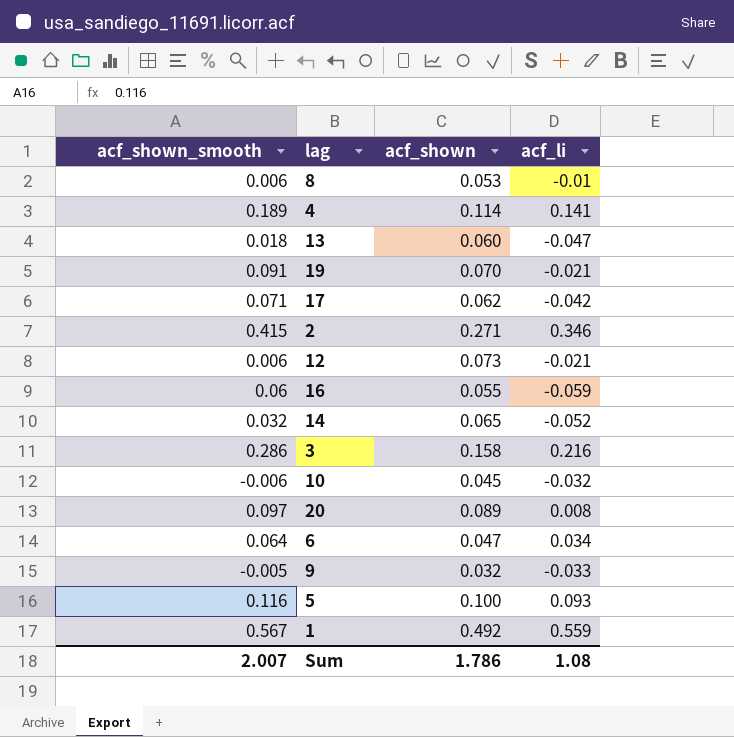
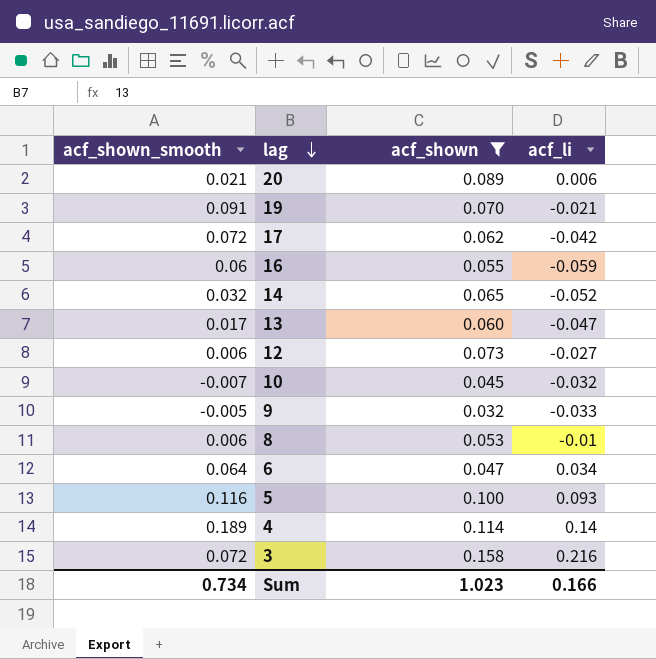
filter: none -> acf_shown <= 0.158
row order: none -> lag descending
20 | acf_shown_smooth: 0.097 -> 0.021
20 | acf_li: 0.008 -> 0.006
17 | acf_shown_smooth: 0.071 -> 0.072
13 | acf_shown_smooth: 0.018 -> 0.017
12 | acf_li: -0.021 -> -0.027
10 | acf_shown_smooth: -0.006 -> -0.007
4 | acf_li: 0.141 -> 0.14
3 | acf_shown_smooth: 0.286 -> 0.072
Sum | acf_shown_smooth: 2.007 -> 0.734
Sum | acf_shown: 1.786 -> 1.023
Sum | acf_li: 1.08 -> 0.166

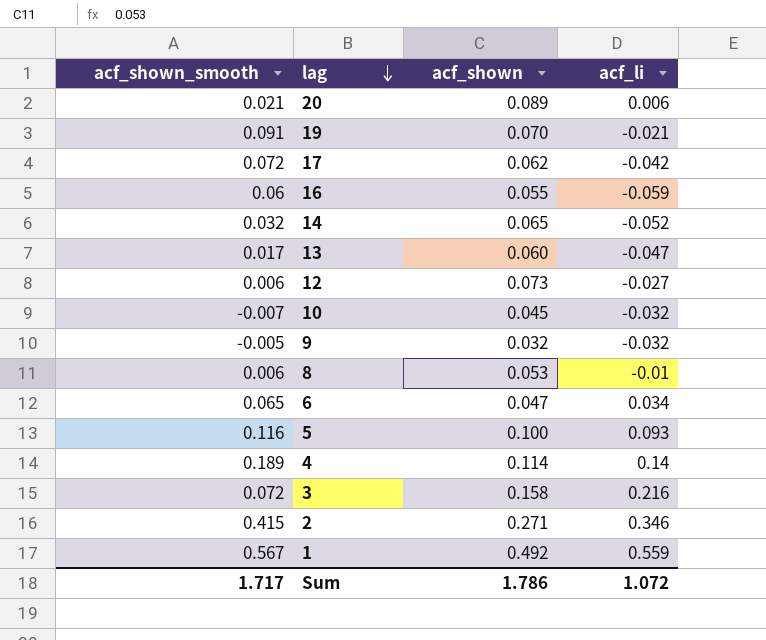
filter: acf_shown <= 0.158 -> none
9 | acf_li: -0.033 -> -0.032
6 | acf_shown_smooth: 0.064 -> 0.065
Sum | acf_shown_smooth: 0.734 -> 1.717
Sum | acf_shown: 1.023 -> 1.786
Sum | acf_li: 0.166 -> 1.072

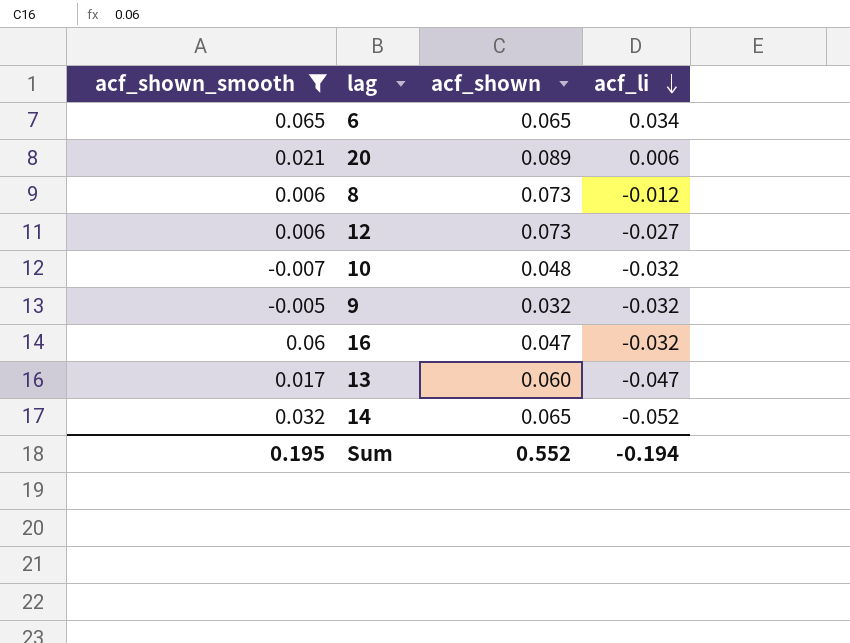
filter: none -> acf_shown_smooth <= 0.065
row order: lag descending -> acf_li descending
6 | acf_shown: 0.047 -> 0.065
8 | acf_shown: 0.053 -> 0.073
8 | acf_li: -0.01 -> -0.012
10 | acf_shown: 0.045 -> 0.048
16 | acf_shown: 0.055 -> 0.047
16 | acf_li: -0.059 -> -0.032
Sum | acf_shown_smooth: 1.717 -> 0.195
Sum | acf_shown: 1.786 -> 0.552
Sum | acf_li: 1.072 -> -0.194

